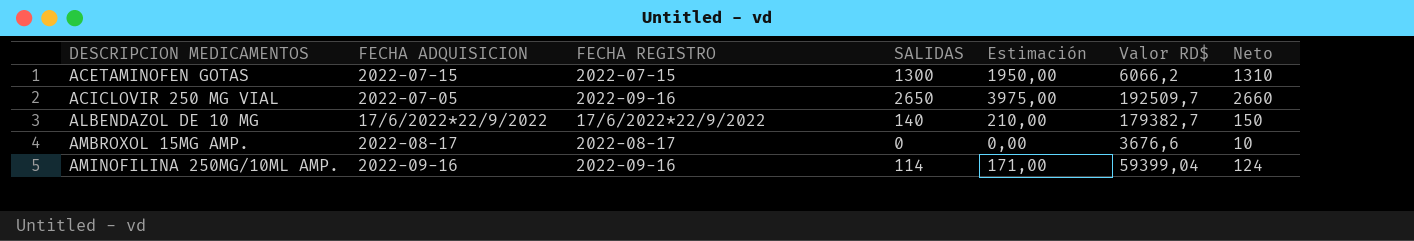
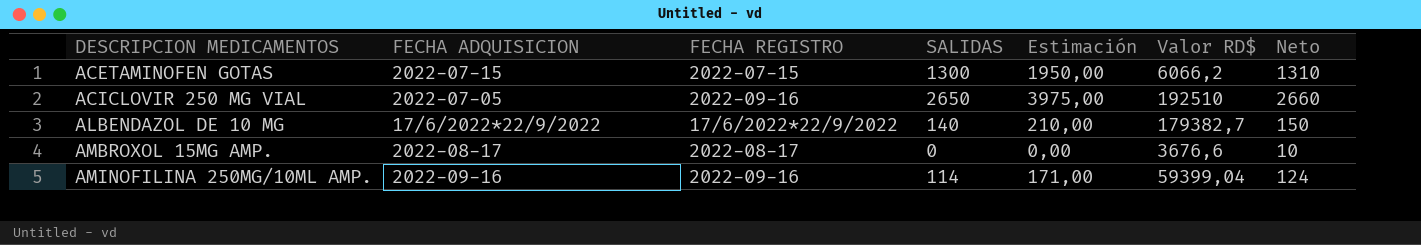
ACICLOVIR 250 MG VIAL | Valor RD$: 192509,7 -> 192510

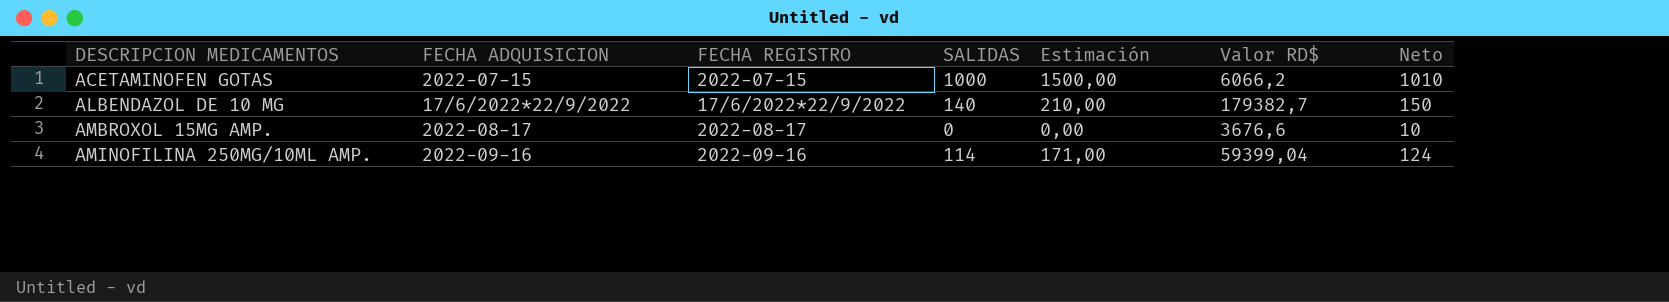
row ACICLOVIR 250 MG VIAL: 2022-07-05 | 2022-09-16 | 2650 | 3975,00 | 192510 | 2660 -> none
ACETAMINOFEN GOTAS | SALIDAS: 1300 -> 1000
ACETAMINOFEN GOTAS | Estimación: 1950,00 -> 1500,00
ACETAMINOFEN GOTAS | Neto: 1310 -> 1010

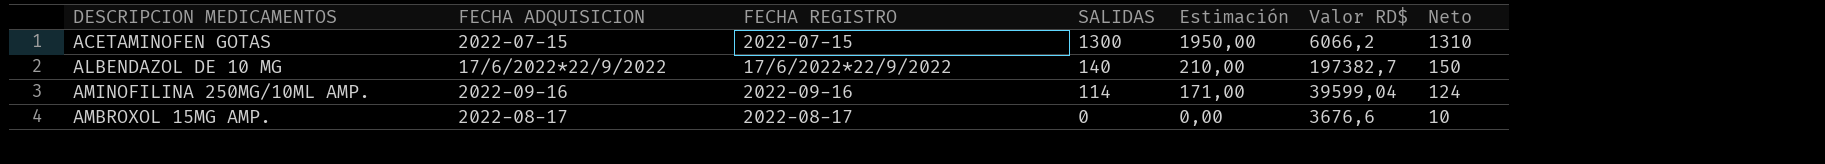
row order: DESCRIPCION MEDICAMENTOS ascending -> SALIDAS descending
ACETAMINOFEN GOTAS | SALIDAS: 1000 -> 1300
ACETAMINOFEN GOTAS | Estimación: 1500,00 -> 1950,00
ACETAMINOFEN GOTAS | Neto: 1010 -> 1310
ALBENDAZOL DE 10 MG | Valor RD$: 179382,7 -> 197382,7
AMINOFILINA 250MG/10ML AMP. | Valor RD$: 59399,04 -> 39599,04

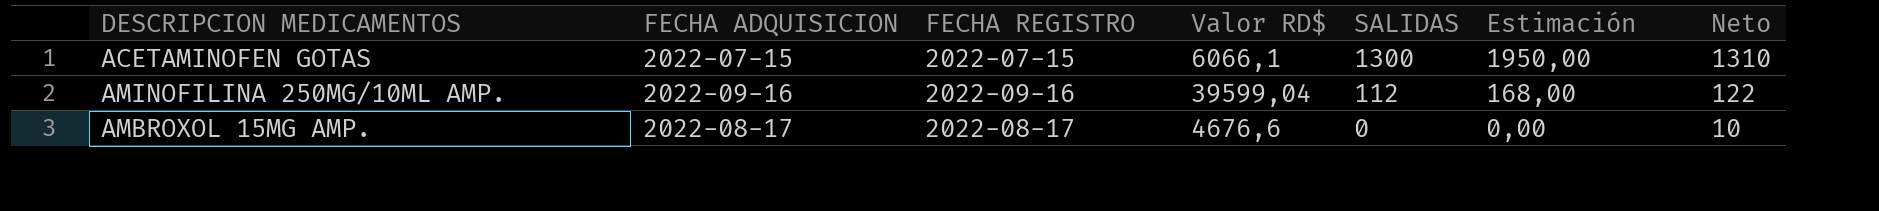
column Valor RD$ | position: 6 -> 4
row ALBENDAZOL DE 10 MG: 17/6/2022*22/9/2022 | 17/6/2022*22/9/2022 | 140 | 210,00 | 197382,7 | 150 -> none
ACETAMINOFEN GOTAS | Valor RD$: 6066,2 -> 6066,1
AMINOFILINA 250MG/10ML AMP. | SALIDAS: 114 -> 112
AMINOFILINA 250MG/10ML AMP. | Estimación: 171,00 -> 168,00
AMINOFILINA 250MG/10ML AMP. | Neto: 124 -> 122
AMBROXOL 15MG AMP. | Valor RD$: 3676,6 -> 4676,6

